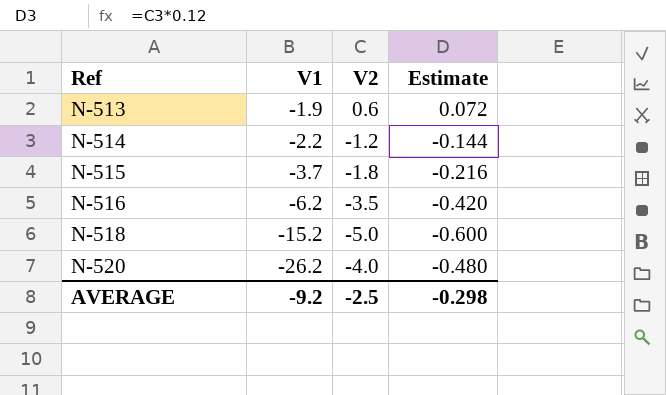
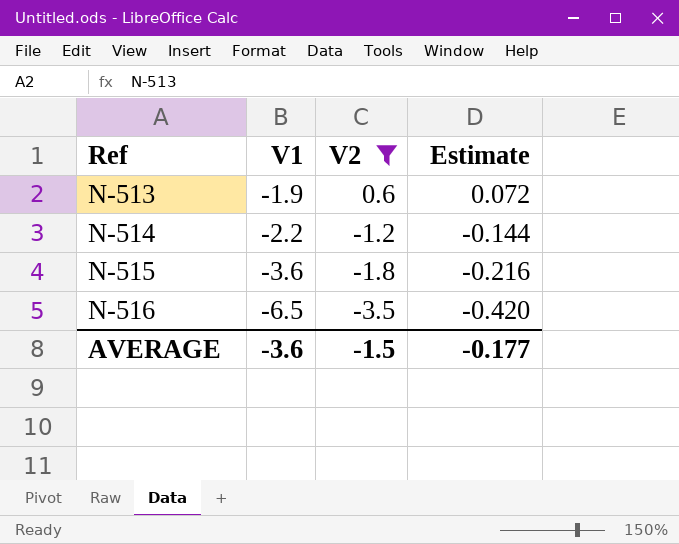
filter: none -> V2 >= -3.5
N-515 | V1: -3.7 -> -3.6
N-516 | V1: -6.2 -> -6.5
AVERAGE | V1: -9.2 -> -3.6
AVERAGE | V2: -2.5 -> -1.5
AVERAGE | Estimate: -0.298 -> -0.177

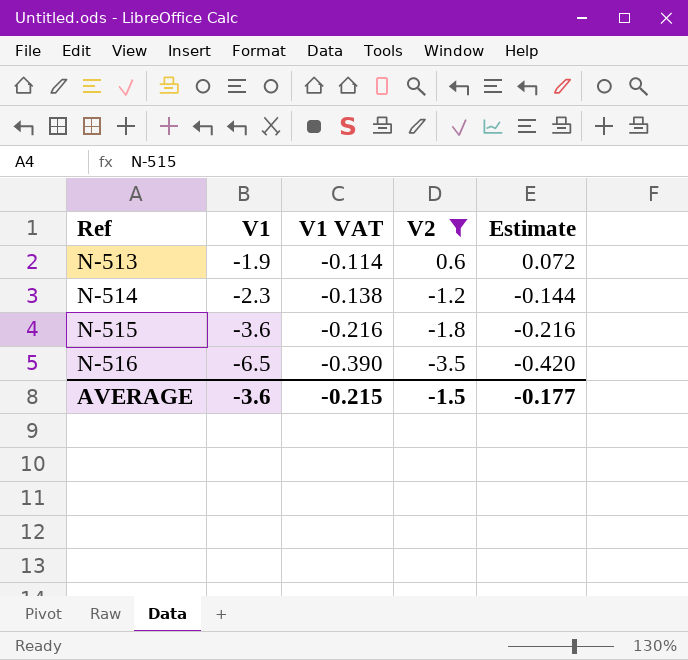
column V1 VAT | formula: none -> [V1] * 0.06
N-514 | V1: -2.2 -> -2.3

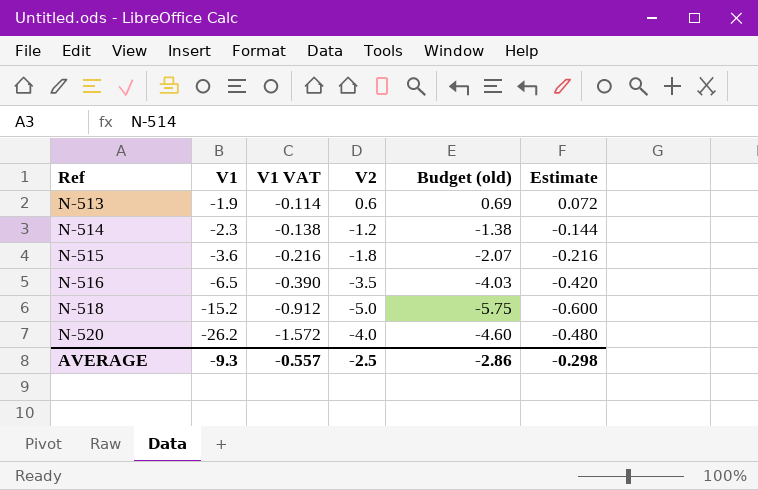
filter: V2 >= -3.5 -> none
column Budget (old) | formula: none -> [V2] * 1.15
AVERAGE | V1: -3.6 -> -9.3
AVERAGE | V1 VAT: -0.215 -> -0.557
AVERAGE | V2: -1.5 -> -2.5
AVERAGE | Estimate: -0.177 -> -0.298

